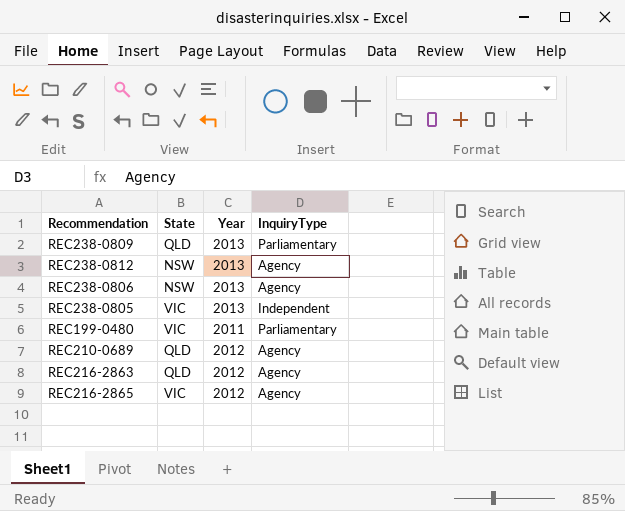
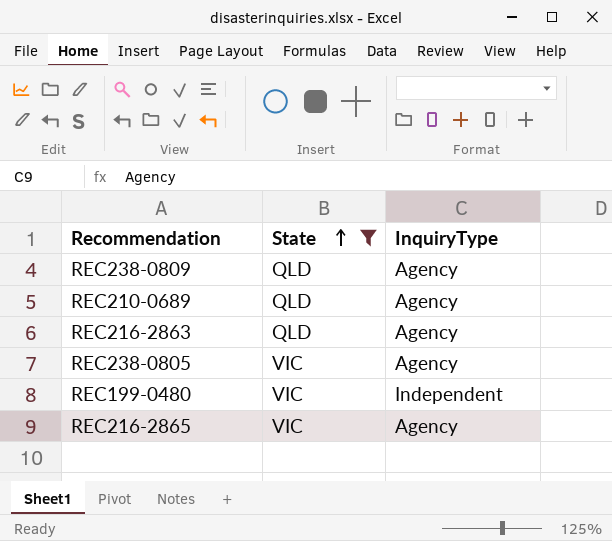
filter: none -> State != NSW
row order: none -> State ascending
column Year | position: 3 -> none
REC238-0809 | InquiryType: Parliamentary -> Agency
REC238-0805 | InquiryType: Independent -> Agency
REC199-0480 | InquiryType: Parliamentary -> Independent

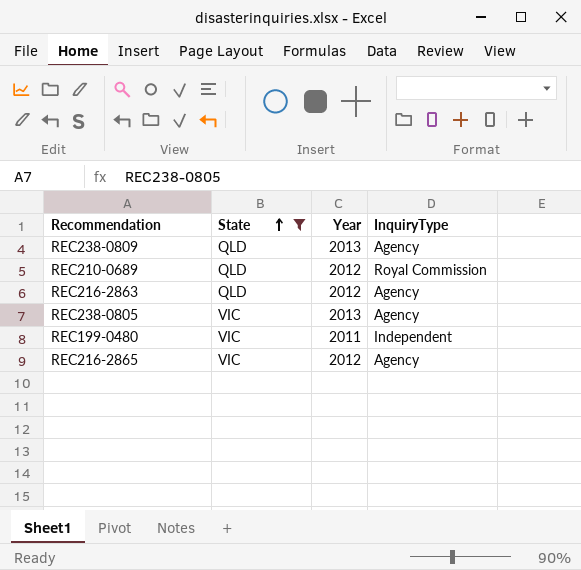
column Year | position: none -> 3
REC210-0689 | InquiryType: Agency -> Royal Commission

